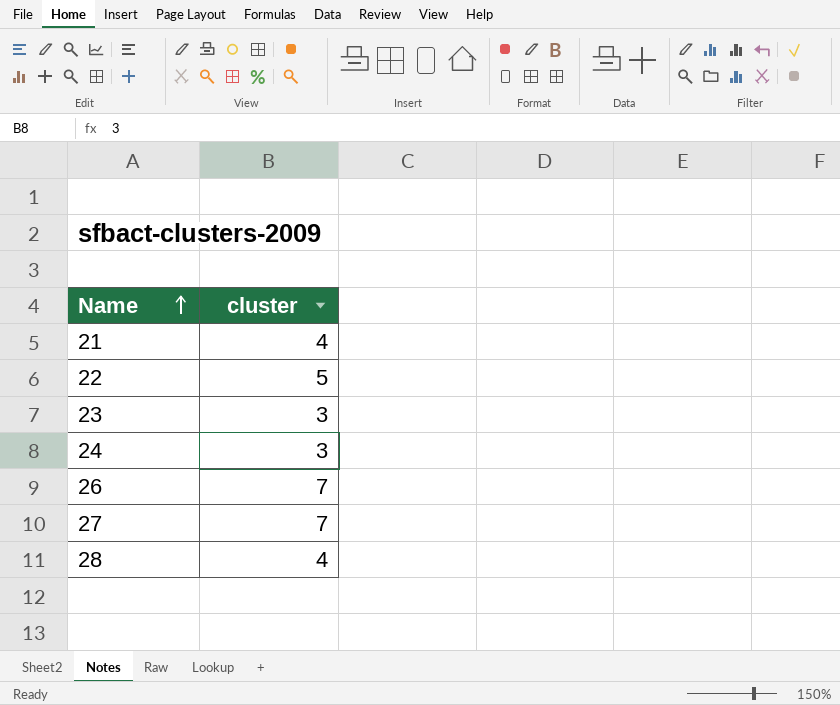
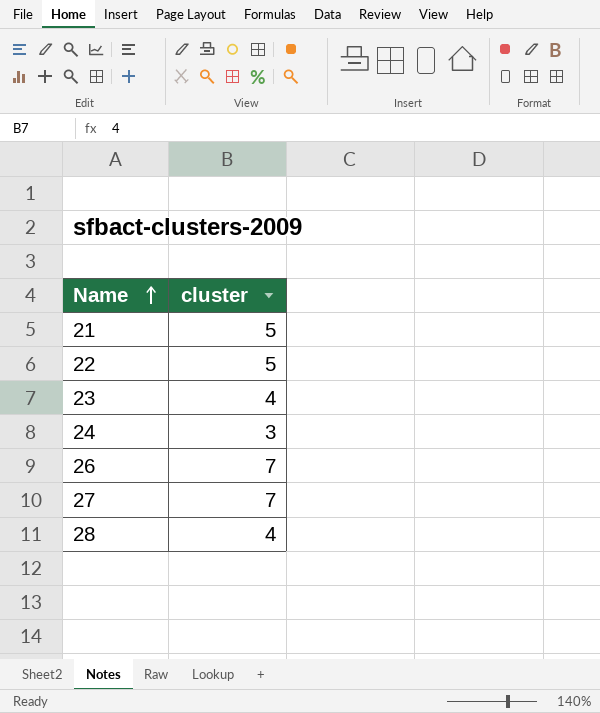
21 | cluster: 4 -> 5
23 | cluster: 3 -> 4

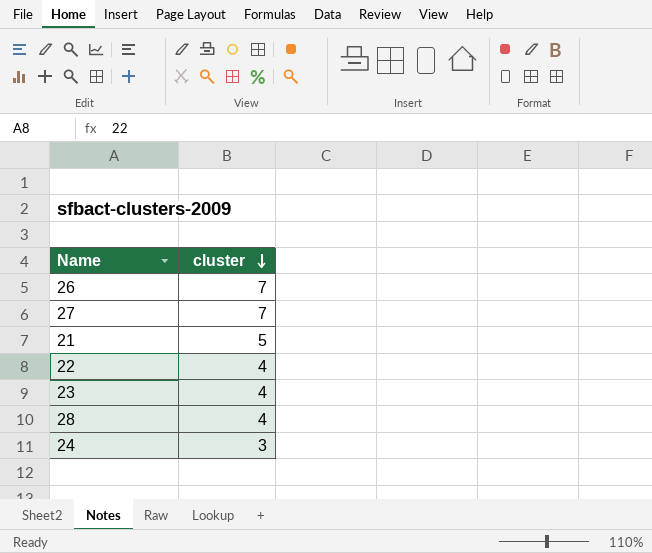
row order: Name ascending -> cluster descending
22 | cluster: 5 -> 4

